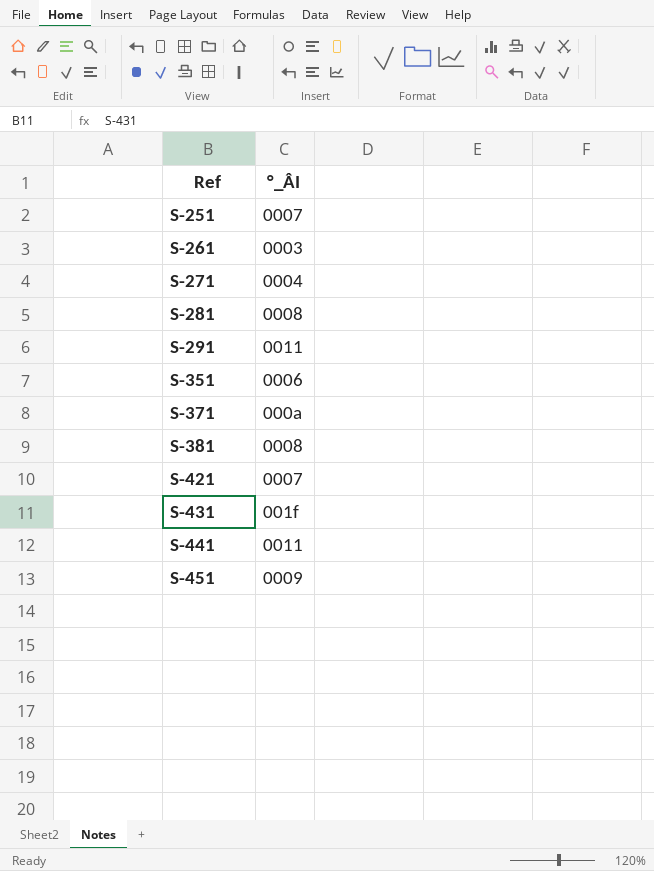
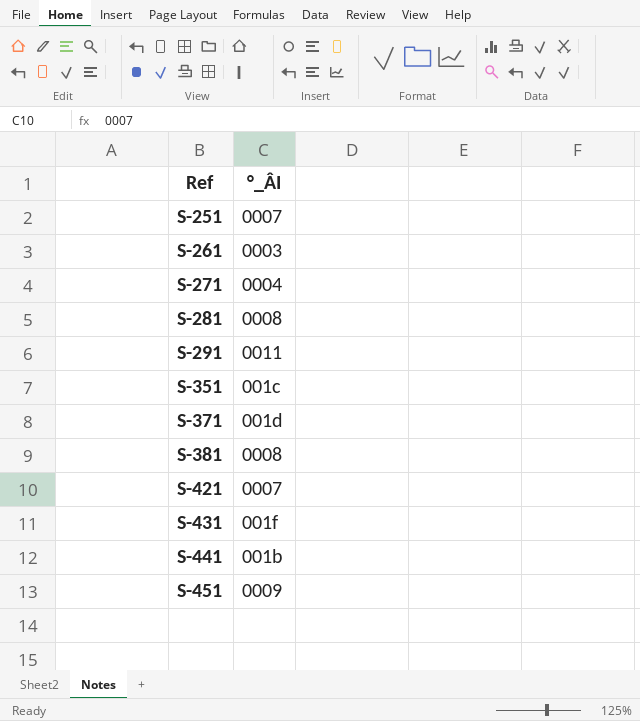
S-351 | °_ÂI: 0006 -> 001c
S-371 | °_ÂI: 000a -> 001d
S-441 | °_ÂI: 0011 -> 001b

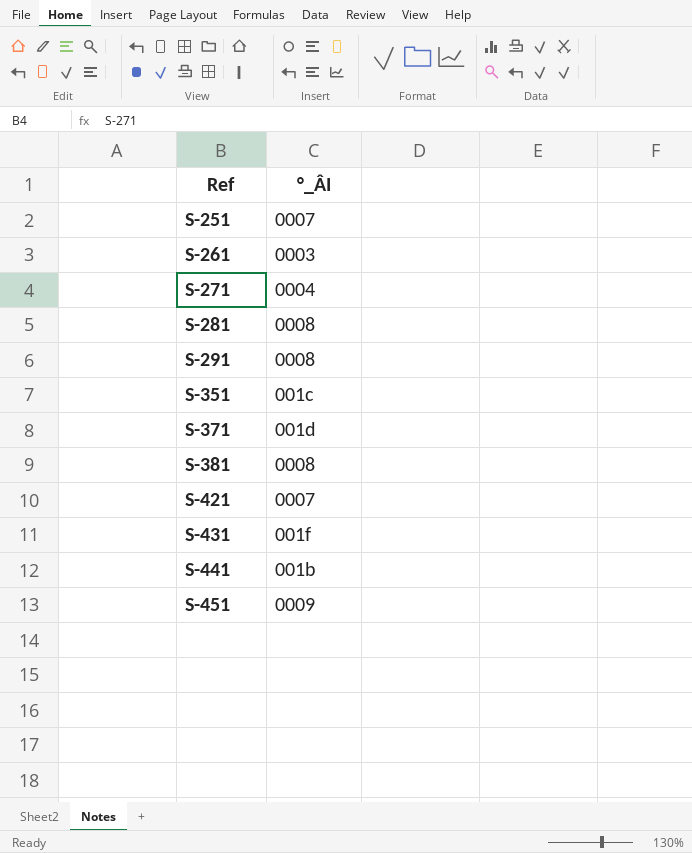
S-291 | °_ÂI: 0011 -> 0008

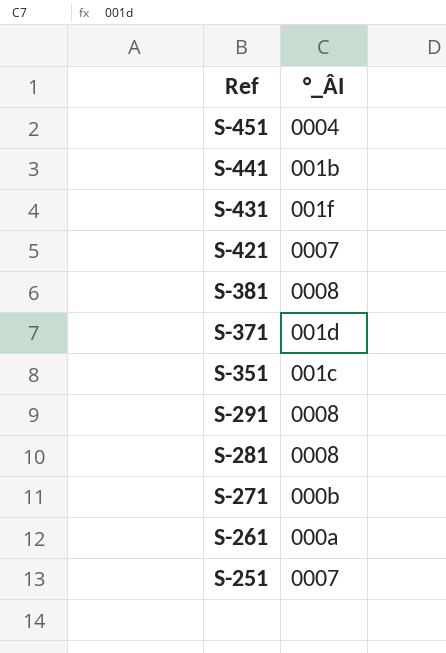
row order: Ref ascending -> Ref descending
S-451 | °_ÂI: 0009 -> 0004
S-271 | °_ÂI: 0004 -> 000b
S-261 | °_ÂI: 0003 -> 000a

